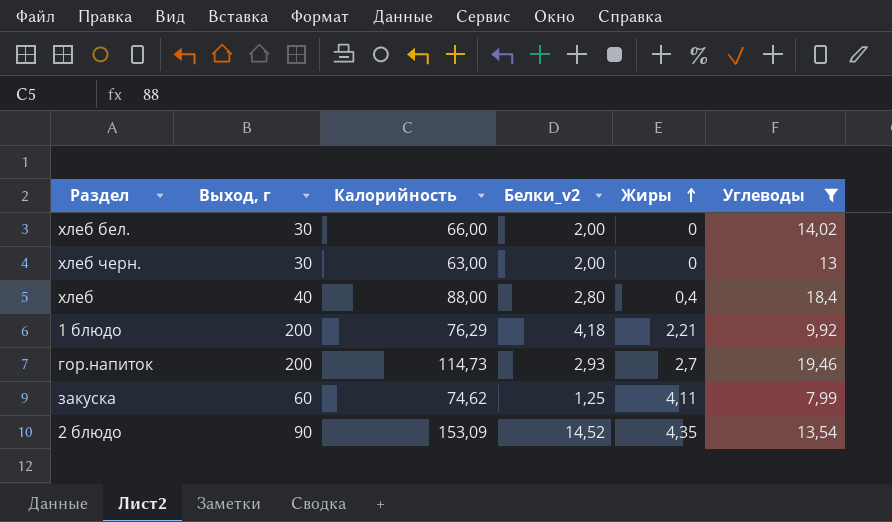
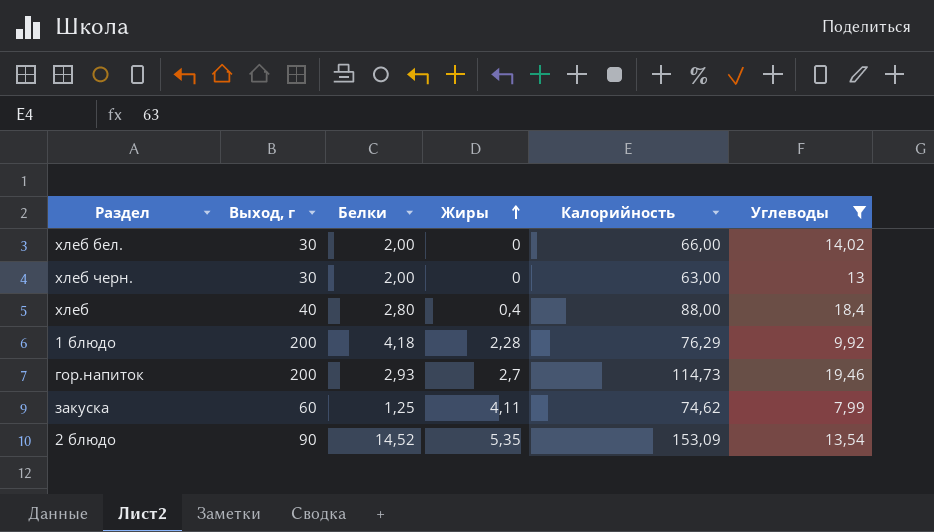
column name: Белки_v2 -> Белки
column Калорийность | position: 3 -> 5
1 блюдо | Жиры: 2,21 -> 2,28
2 блюдо | Жиры: 4,35 -> 5,35

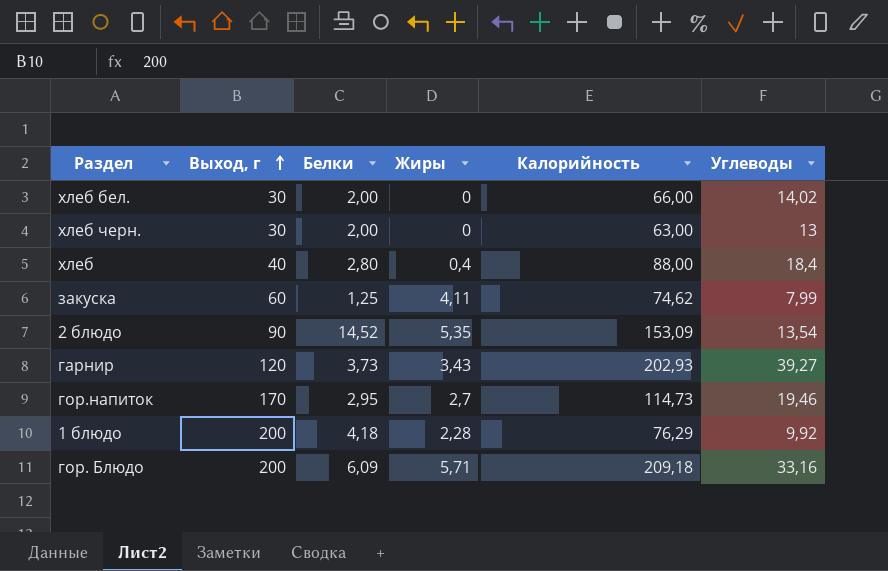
filter: Углеводы <= 19,46 -> none
row order: Жиры ascending -> Выход, г ascending
гор.напиток | Выход, г: 200 -> 170
гор.напиток | Белки: 2,93 -> 2,95

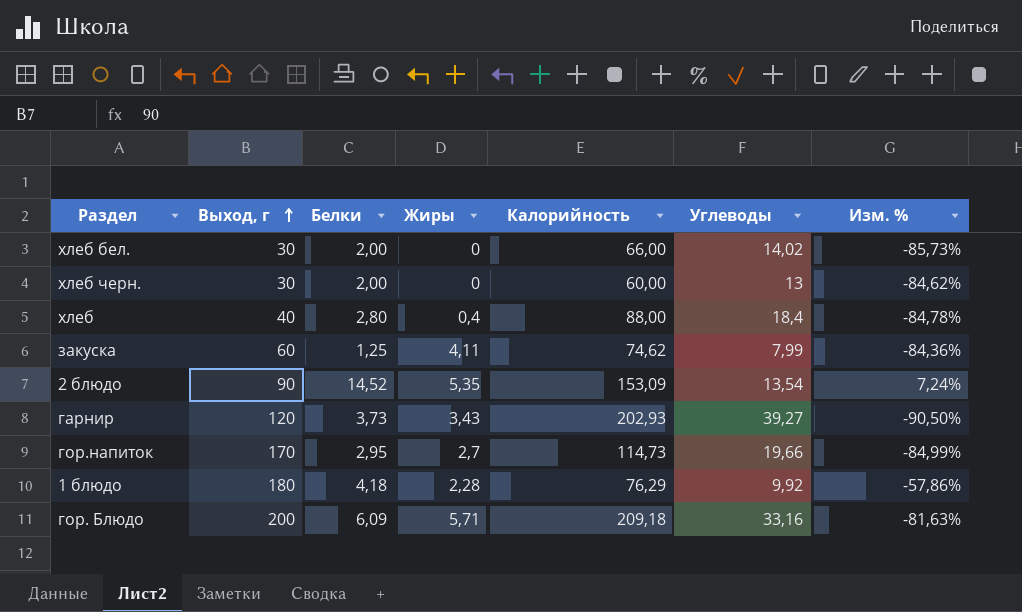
column Изм. % | formula: none -> ([Белки] - [Углеводы]) / [Углеводы]
хлеб черн. | Калорийность: 63,00 -> 60,00
гор.напиток | Углеводы: 19,46 -> 19,66
1 блюдо | Выход, г: 200 -> 180

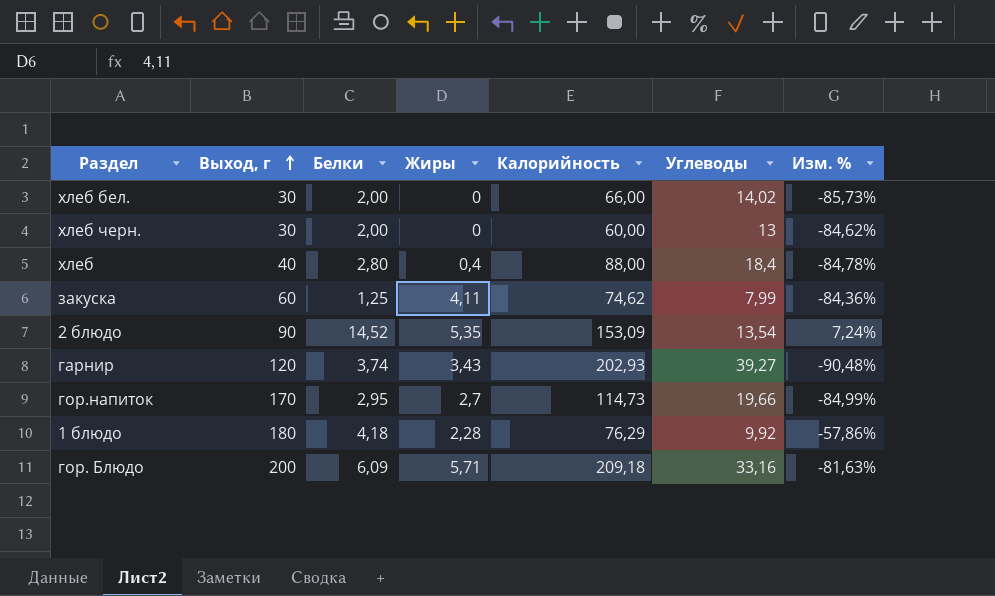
гарнир | Белки: 3,73 -> 3,74
гарнир | Изм. %: -90,50% -> -90,48%

